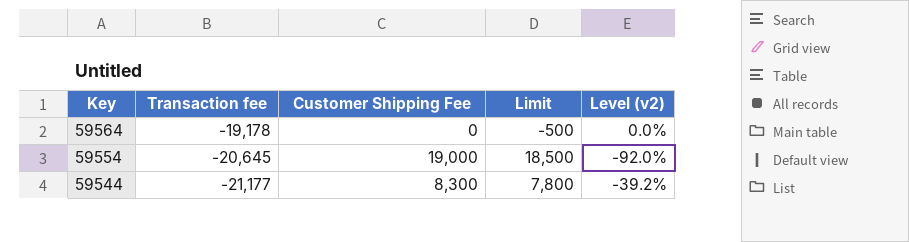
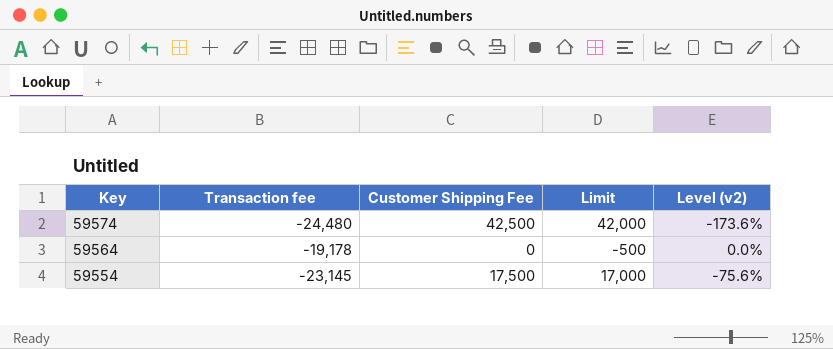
row 59544: -21,177 | 8,300 | 7,800 | -39.2% -> none
row 59574: none -> -24,480 | 42,500 | 42,000 | -173.6%
59554 | Transaction fee: -20,645 -> -23,145
59554 | Customer Shipping Fee: 19,000 -> 17,500
59554 | Limit: 18,500 -> 17,000
59554 | Level (v2): -92.0% -> -75.6%

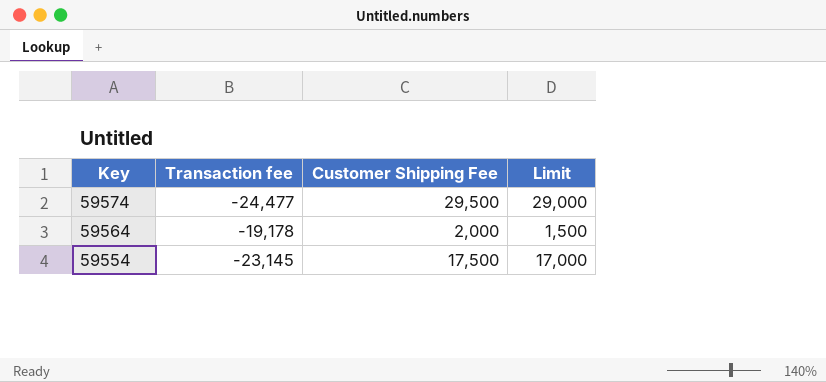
column Level (v2) | formula: [Customer Shipping Fee] / [Transaction fee] -> none
59574 | Transaction fee: -24,480 -> -24,477
59574 | Customer Shipping Fee: 42,500 -> 29,500
59574 | Limit: 42,000 -> 29,000
59564 | Customer Shipping Fee: 0 -> 2,000
59564 | Limit: -500 -> 1,500

